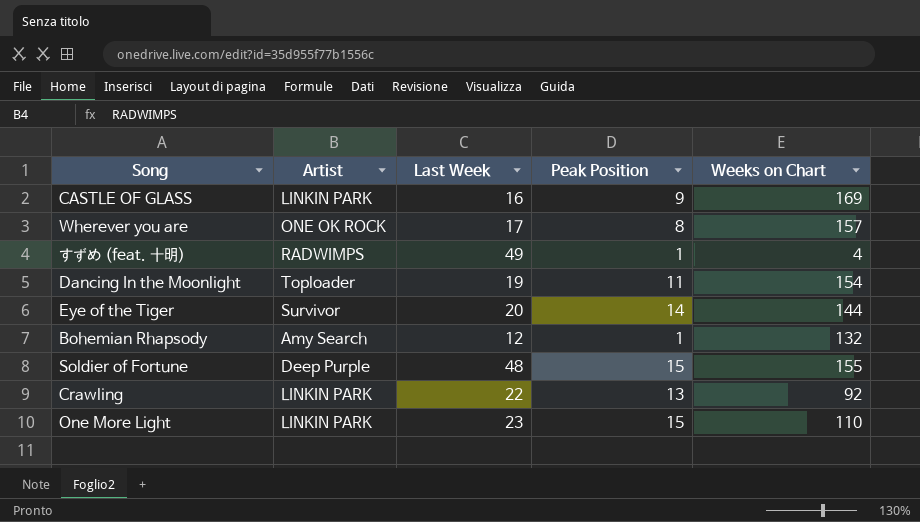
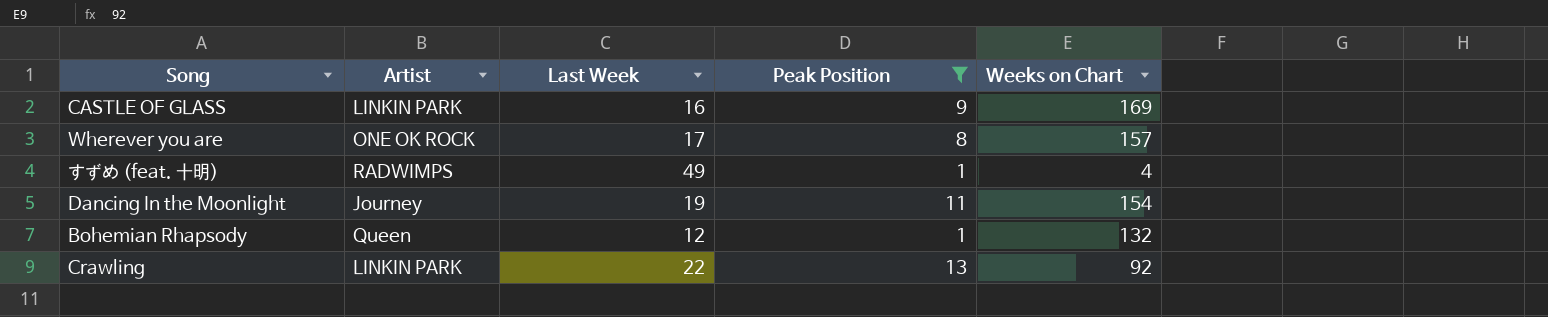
filter: none -> Peak Position <= 13
Dancing In the Moonlight | Artist: Toploader -> Journey
Bohemian Rhapsody | Artist: Amy Search -> Queen

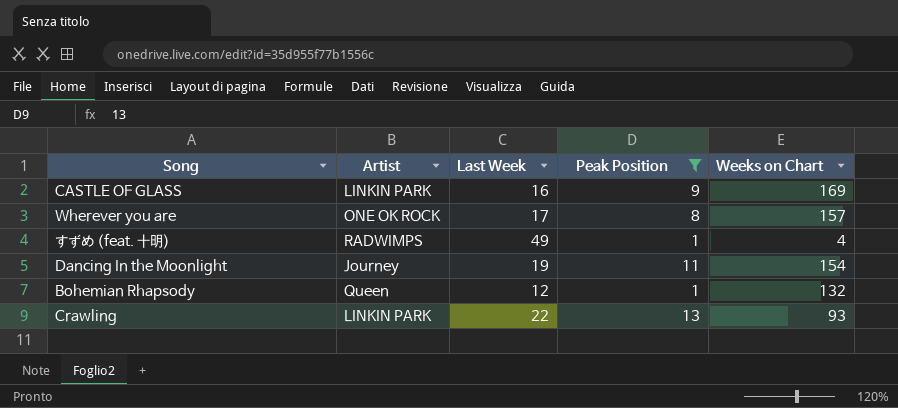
Crawling | Weeks on Chart: 92 -> 93

